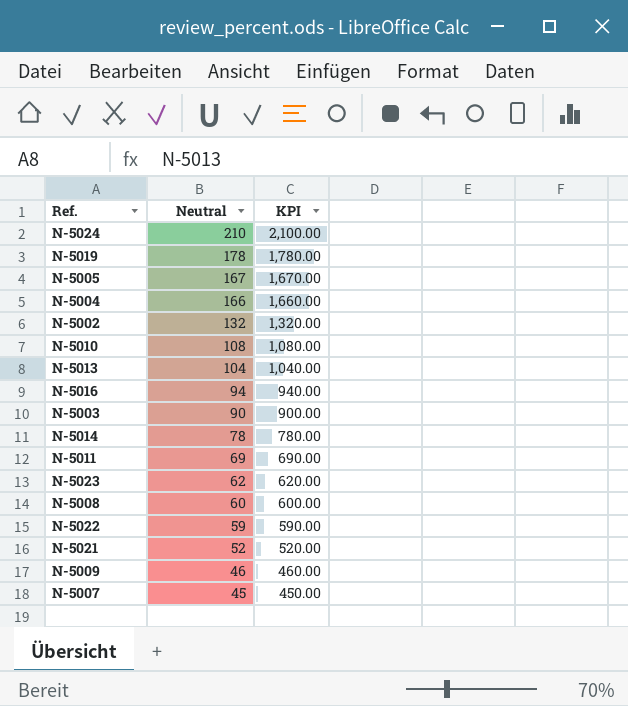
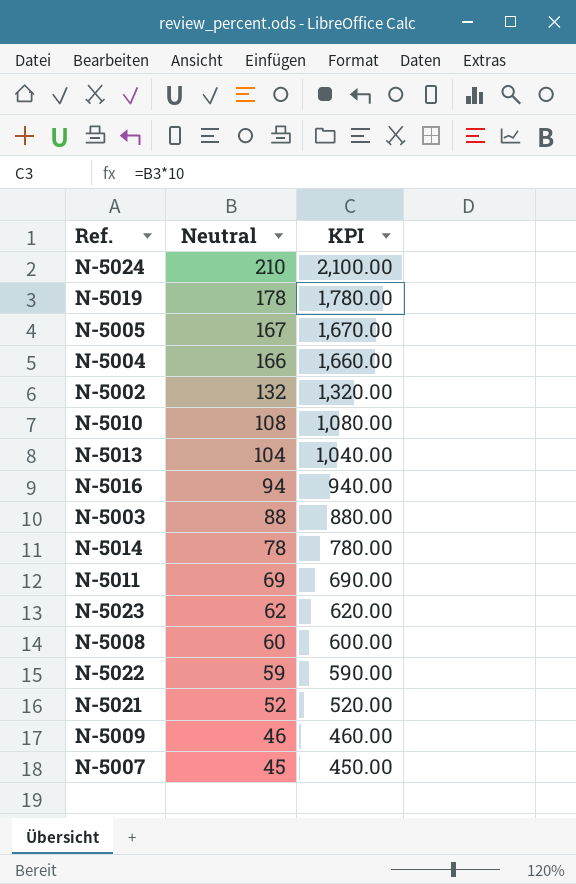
N-5003 | Neutral: 90 -> 88
N-5003 | KPI: 900.00 -> 880.00

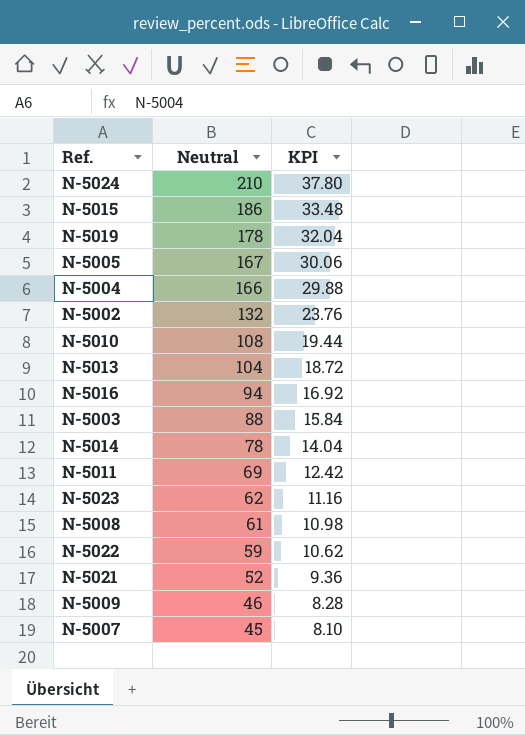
column KPI | formula: [Neutral] * 10 -> [Neutral] * 0.18
row N-5015: none -> 186 | 33.48
N-5008 | Neutral: 60 -> 61

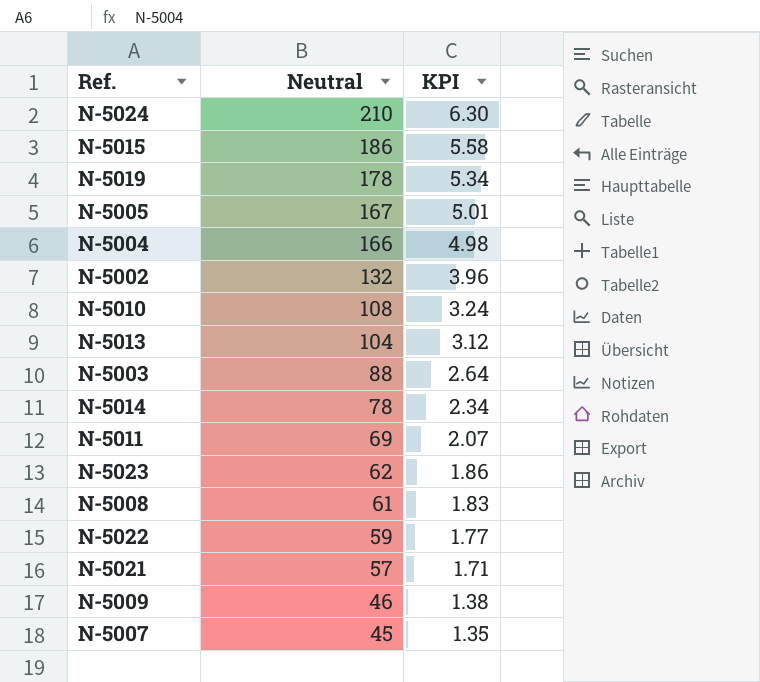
column KPI | formula: [Neutral] * 0.18 -> [Neutral] * 0.03
row N-5016: 94 | 16.92 -> none
N-5021 | Neutral: 52 -> 57

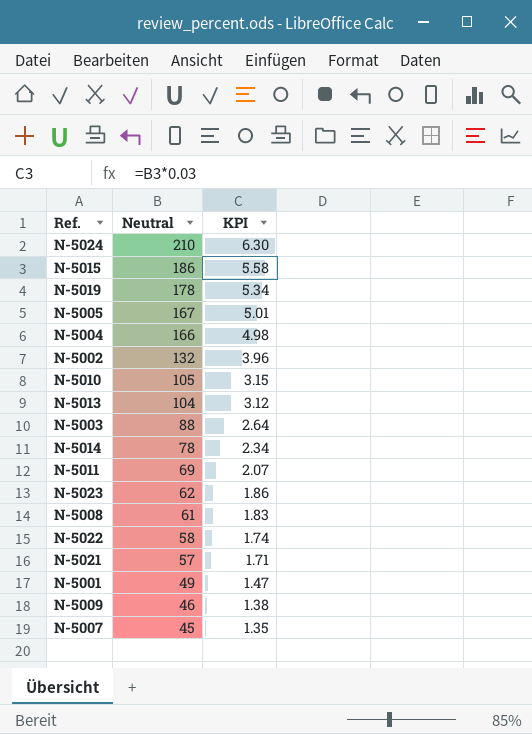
N-5010 | Neutral: 108 -> 105
N-5010 | KPI: 3.24 -> 3.15
N-5022 | Neutral: 59 -> 58
N-5022 | KPI: 1.77 -> 1.74
row N-5001: none -> 49 | 1.47

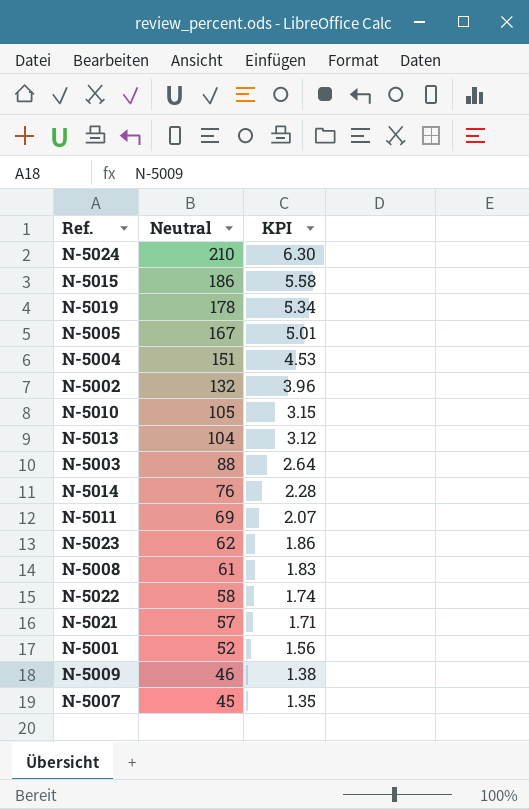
N-5004 | Neutral: 166 -> 151
N-5004 | KPI: 4.98 -> 4.53
N-5014 | Neutral: 78 -> 76
N-5014 | KPI: 2.34 -> 2.28
N-5001 | Neutral: 49 -> 52
N-5001 | KPI: 1.47 -> 1.56

